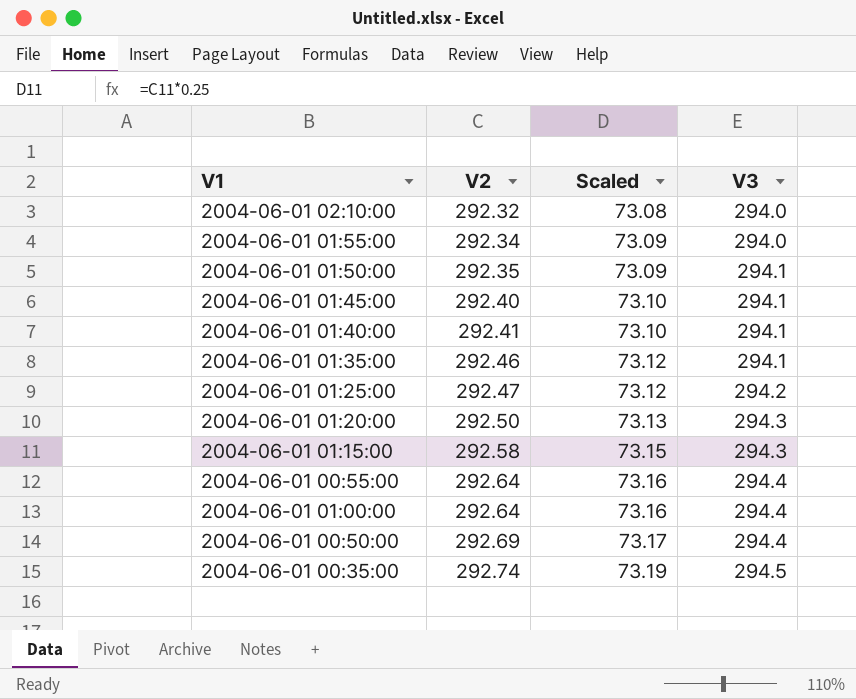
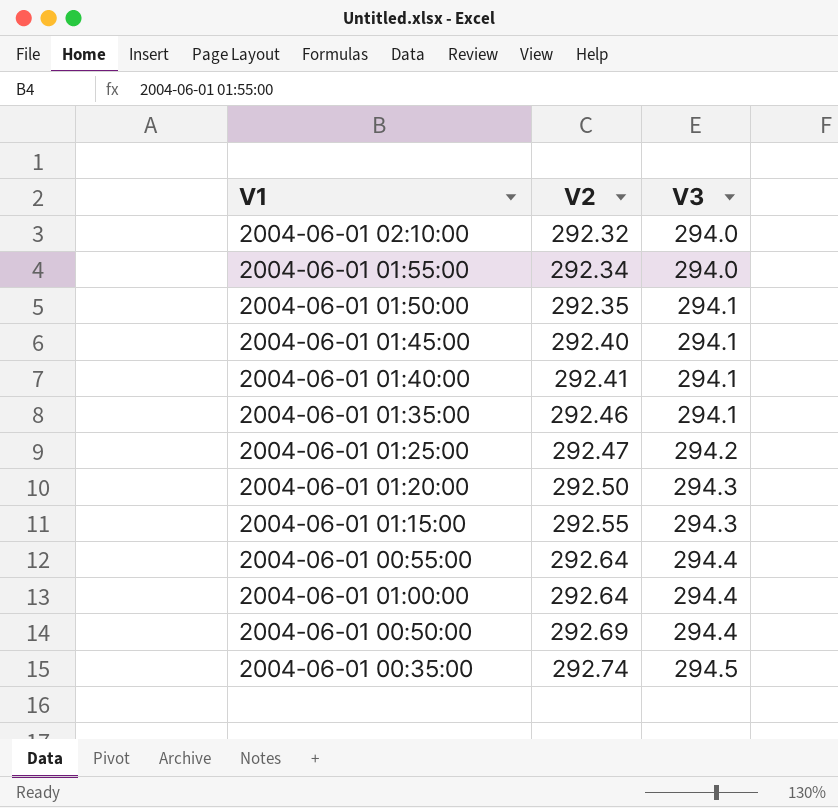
column Scaled | formula: [V2] * 0.25 -> none
2004-06-01 01:15:00 | V2: 292.58 -> 292.55

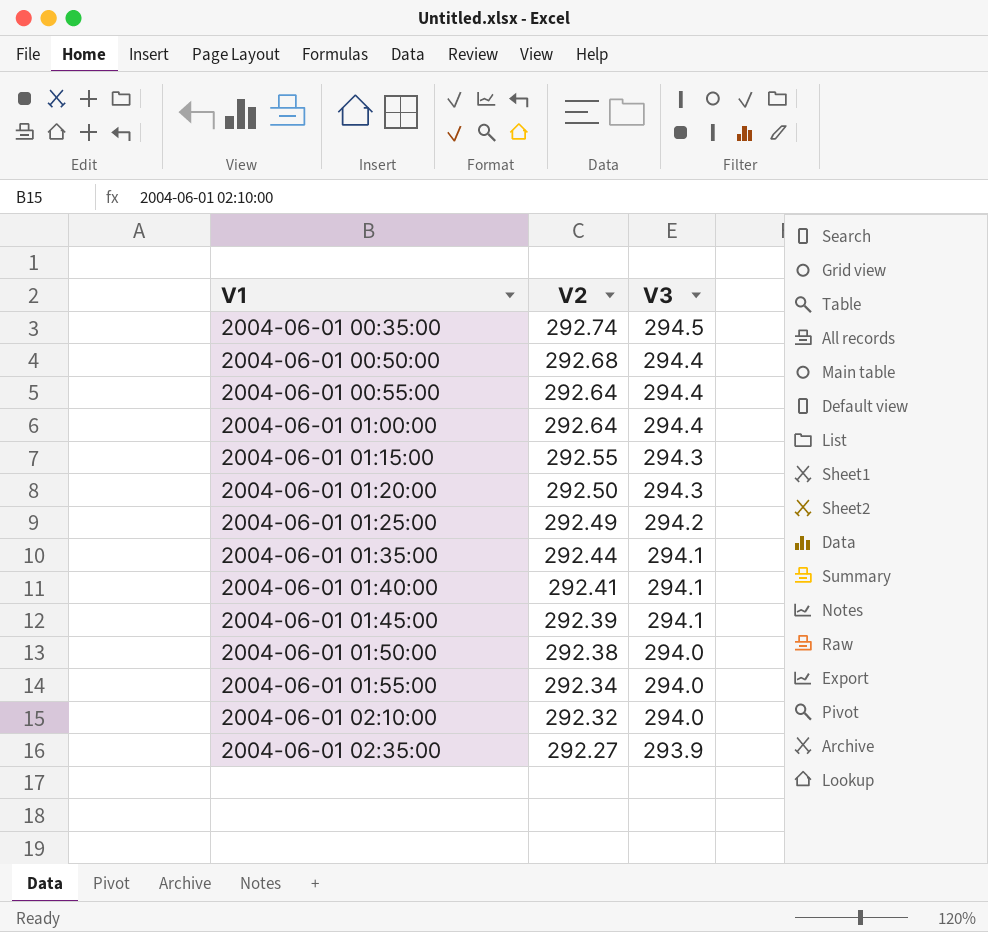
row order: V2 ascending -> V1 ascending
2004-06-01 00:50:00 | V2: 292.69 -> 292.68
2004-06-01 01:25:00 | V2: 292.47 -> 292.49
2004-06-01 01:35:00 | V2: 292.46 -> 292.44
2004-06-01 01:45:00 | V2: 292.40 -> 292.39
2004-06-01 01:50:00 | V2: 292.35 -> 292.38
2004-06-01 01:50:00 | V3: 294.1 -> 294.0
row 2004-06-01 02:35:00: none -> 292.27 | 293.9

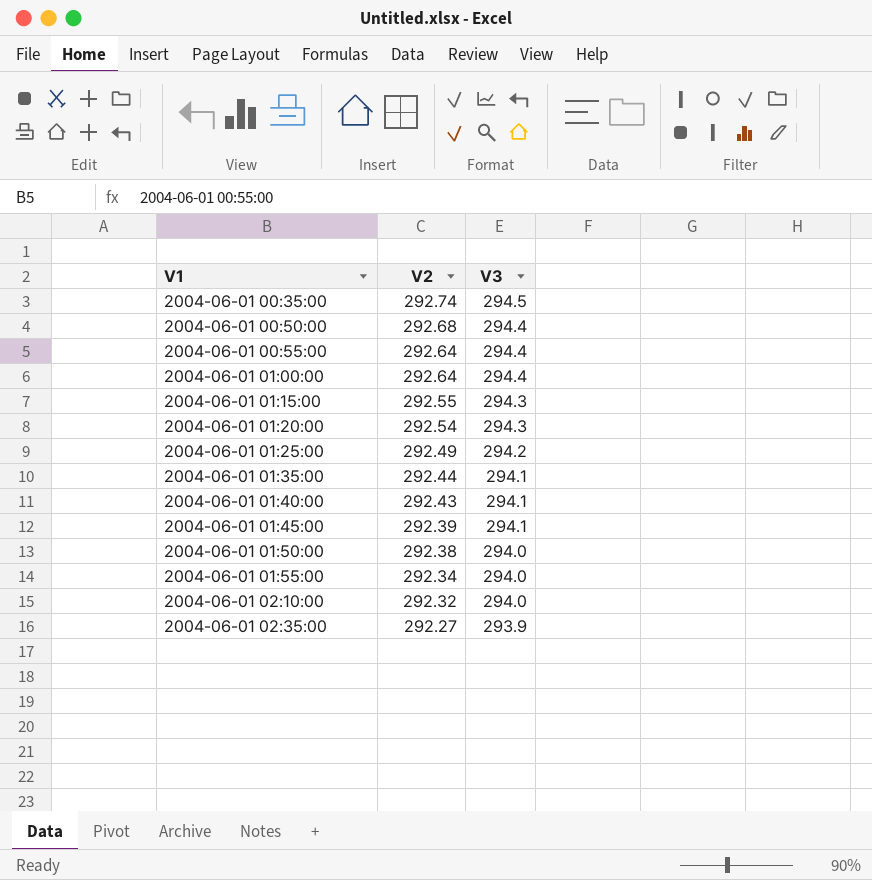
2004-06-01 01:20:00 | V2: 292.50 -> 292.54
2004-06-01 01:40:00 | V2: 292.41 -> 292.43

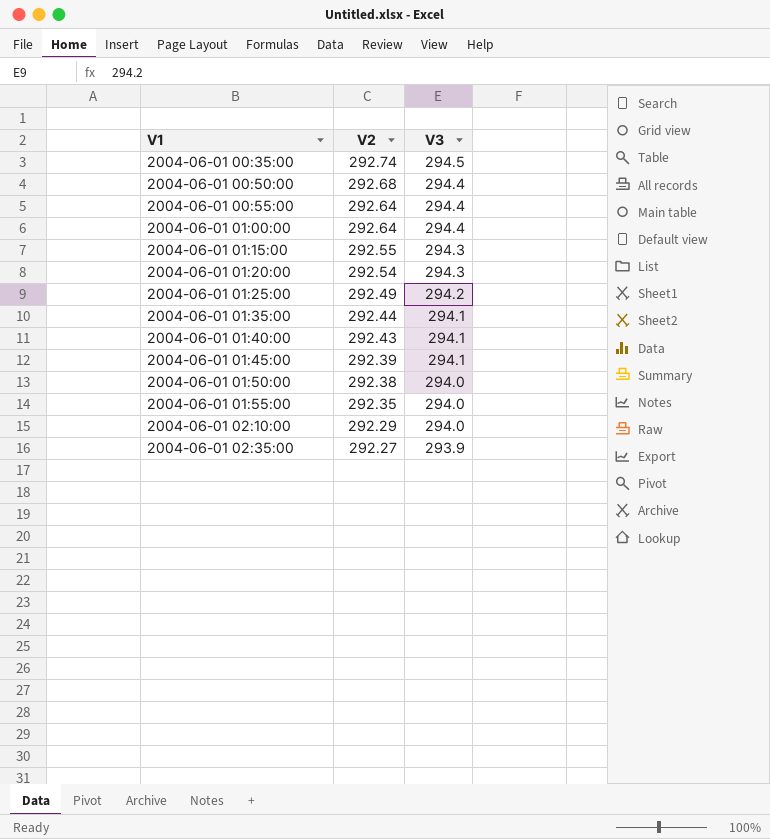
2004-06-01 01:55:00 | V2: 292.34 -> 292.35
2004-06-01 02:10:00 | V2: 292.32 -> 292.29

